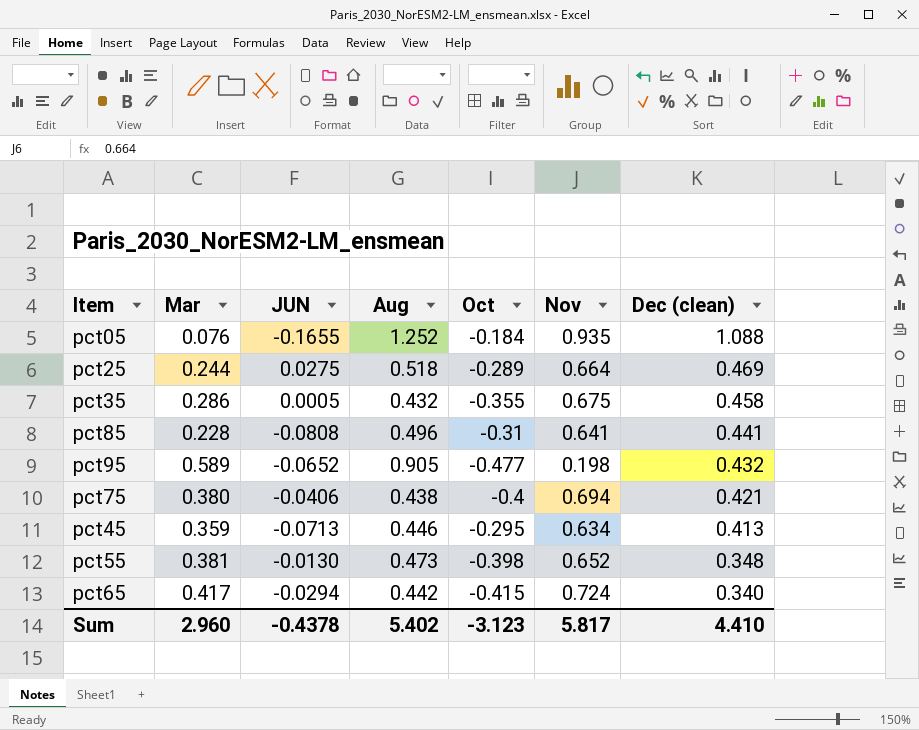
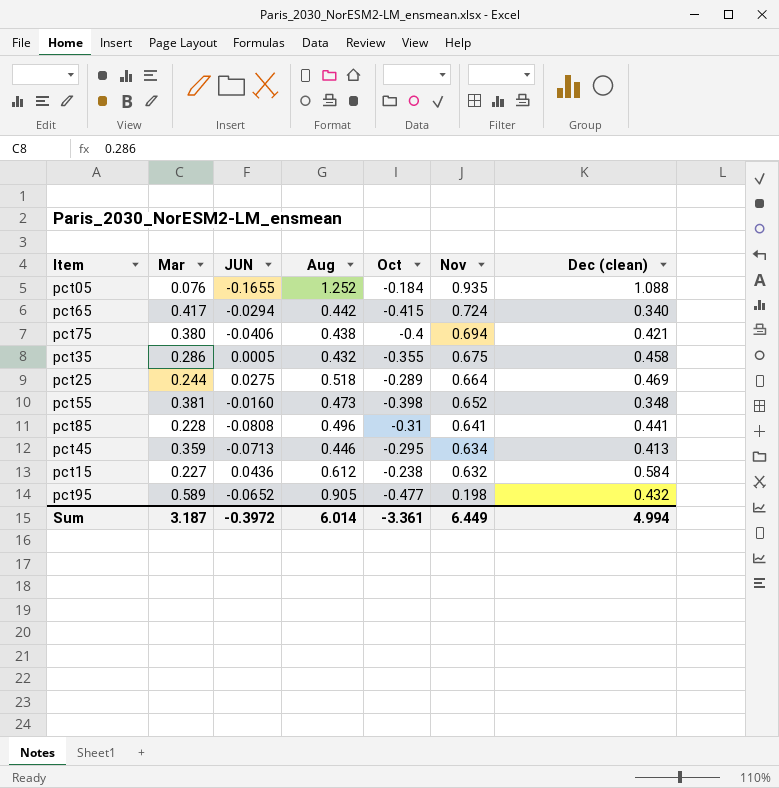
row order: Dec (clean) descending -> Nov descending
pct55 | JUN: -0.0130 -> -0.0160
row pct15: none -> 0.227 | 0.0436 | 0.612 | -0.238 | 0.632 | 0.584
Sum | Mar: 2.960 -> 3.187
Sum | JUN: -0.4378 -> -0.3972
Sum | Aug: 5.402 -> 6.014
Sum | Oct: -3.123 -> -3.361
Sum | Nov: 5.817 -> 6.449
Sum | Dec (clean): 4.410 -> 4.994

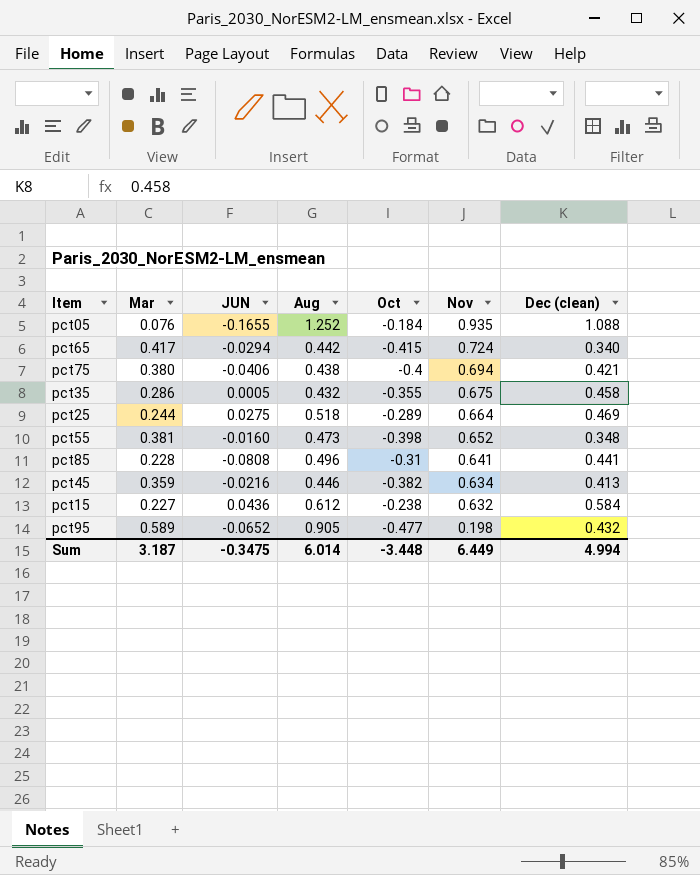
pct45 | JUN: -0.0713 -> -0.0216
pct45 | Oct: -0.295 -> -0.382
Sum | JUN: -0.3972 -> -0.3475
Sum | Oct: -3.361 -> -3.448

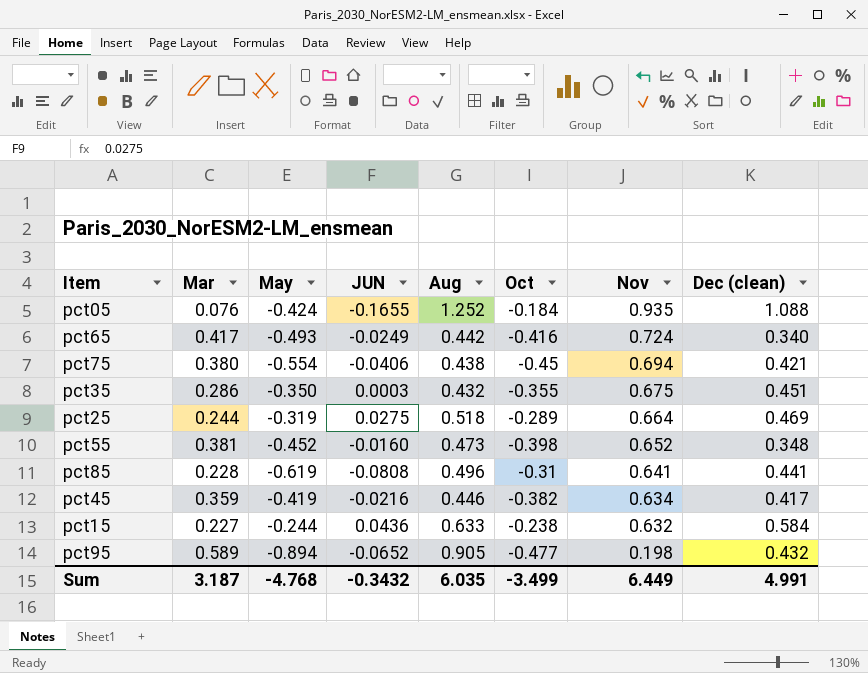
column May | position: none -> 3
pct65 | JUN: -0.0294 -> -0.0249
pct65 | Oct: -0.415 -> -0.416
pct75 | Oct: -0.4 -> -0.45
pct35 | JUN: 0.0005 -> 0.0003
pct35 | Dec (clean): 0.458 -> 0.451
pct45 | Dec (clean): 0.413 -> 0.417
pct15 | Aug: 0.612 -> 0.633
Sum | JUN: -0.3475 -> -0.3432
Sum | Aug: 6.014 -> 6.035
Sum | Oct: -3.448 -> -3.499
Sum | Dec (clean): 4.994 -> 4.991

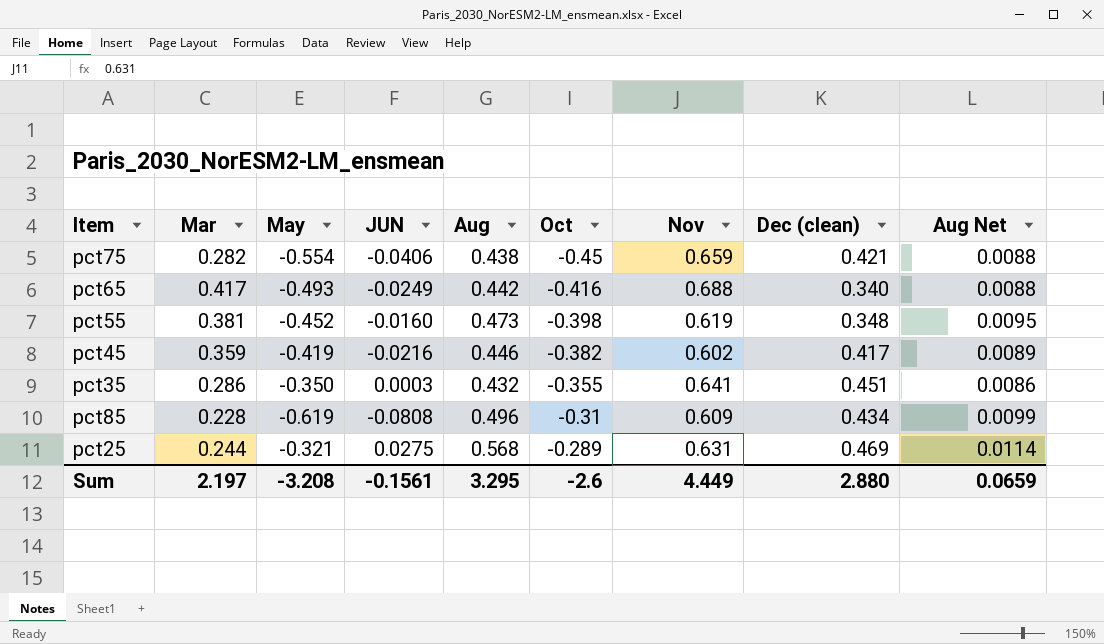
row order: Nov descending -> Oct ascending
column Aug Net | formula: none -> [Aug] * 0.02
row pct05: 0.076 | -0.424 | -0.1655 | 1.252 | -0.184 | 0.935 | 1.088 -> none
row pct15: 0.227 | -0.244 | 0.0436 | 0.633 | -0.238 | 0.632 | 0.584 -> none
row pct95: 0.589 | -0.894 | -0.0652 | 0.905 | -0.477 | 0.198 | 0.432 -> none
pct75 | Mar: 0.380 -> 0.282
pct75 | Nov: 0.694 -> 0.659
pct65 | Nov: 0.724 -> 0.688
pct55 | Nov: 0.652 -> 0.619
pct45 | Nov: 0.634 -> 0.602
pct35 | Nov: 0.675 -> 0.641
pct85 | Nov: 0.641 -> 0.609
pct85 | Dec (clean): 0.441 -> 0.434
pct25 | May: -0.319 -> -0.321
pct25 | Aug: 0.518 -> 0.568
pct25 | Nov: 0.664 -> 0.631
Sum | Mar: 3.187 -> 2.197
Sum | May: -4.768 -> -3.208
Sum | JUN: -0.3432 -> -0.1561
Sum | Aug: 6.035 -> 3.295
Sum | Oct: -3.499 -> -2.6
Sum | Nov: 6.449 -> 4.449
Sum | Dec (clean): 4.991 -> 2.880

